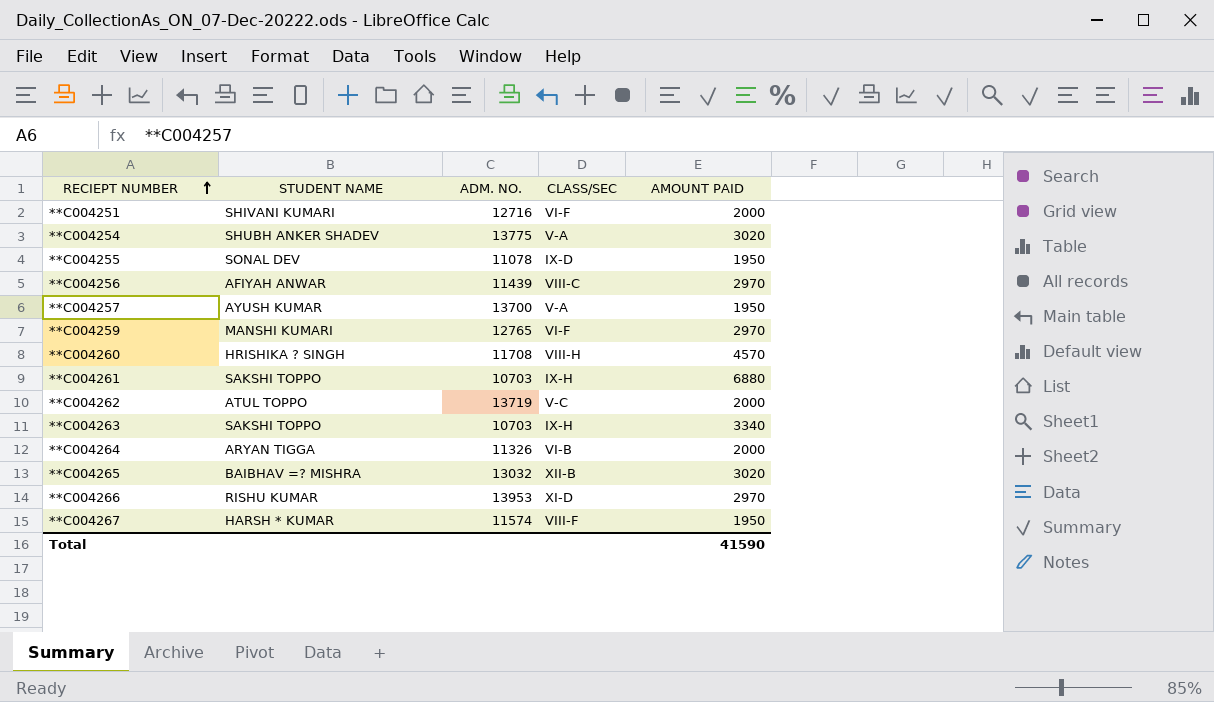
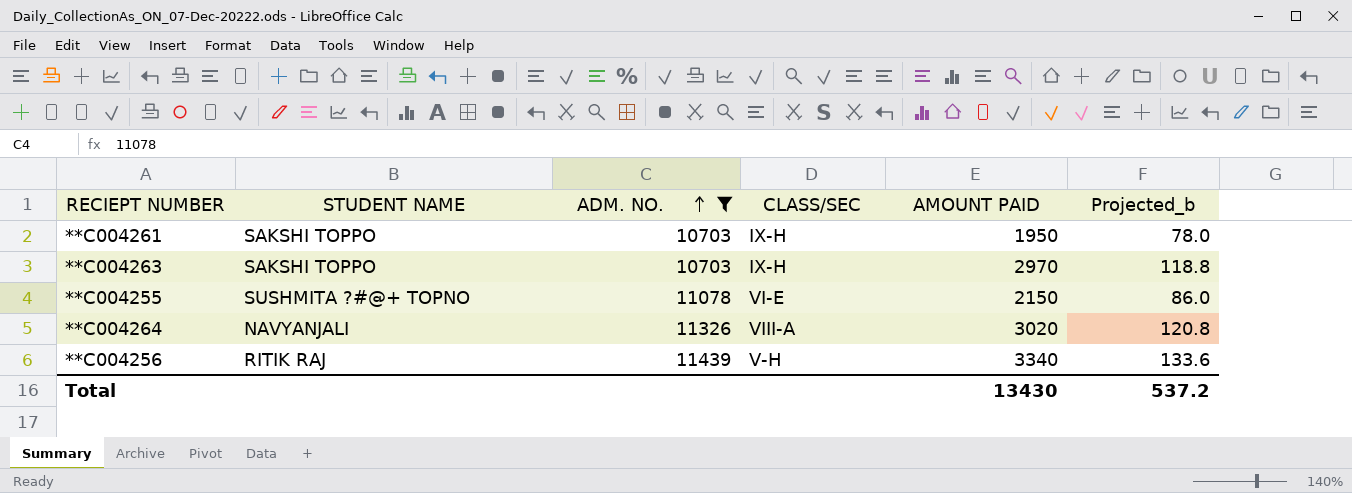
filter: none -> ADM. NO. <= 11439
row order: RECIEPT NUMBER ascending -> ADM. NO. ascending
column Projected_b | formula: none -> [AMOUNT PAID] * 0.04
**C004261 | AMOUNT PAID: 6880 -> 1950
**C004263 | AMOUNT PAID: 3340 -> 2970
**C004255 | STUDENT NAME: SONAL DEV -> SUSHMITA ?#@+ TOPNO
**C004255 | CLASS/SEC: IX-D -> VI-E
**C004255 | AMOUNT PAID: 1950 -> 2150
**C004264 | STUDENT NAME: ARYAN TIGGA -> NAVYANJALI
**C004264 | CLASS/SEC: VI-B -> VIII-A
**C004264 | AMOUNT PAID: 2000 -> 3020
**C004256 | STUDENT NAME: AFIYAH ANWAR -> RITIK RAJ
**C004256 | CLASS/SEC: VIII-C -> V-H
**C004256 | AMOUNT PAID: 2970 -> 3340
Total | AMOUNT PAID: 41590 -> 13430

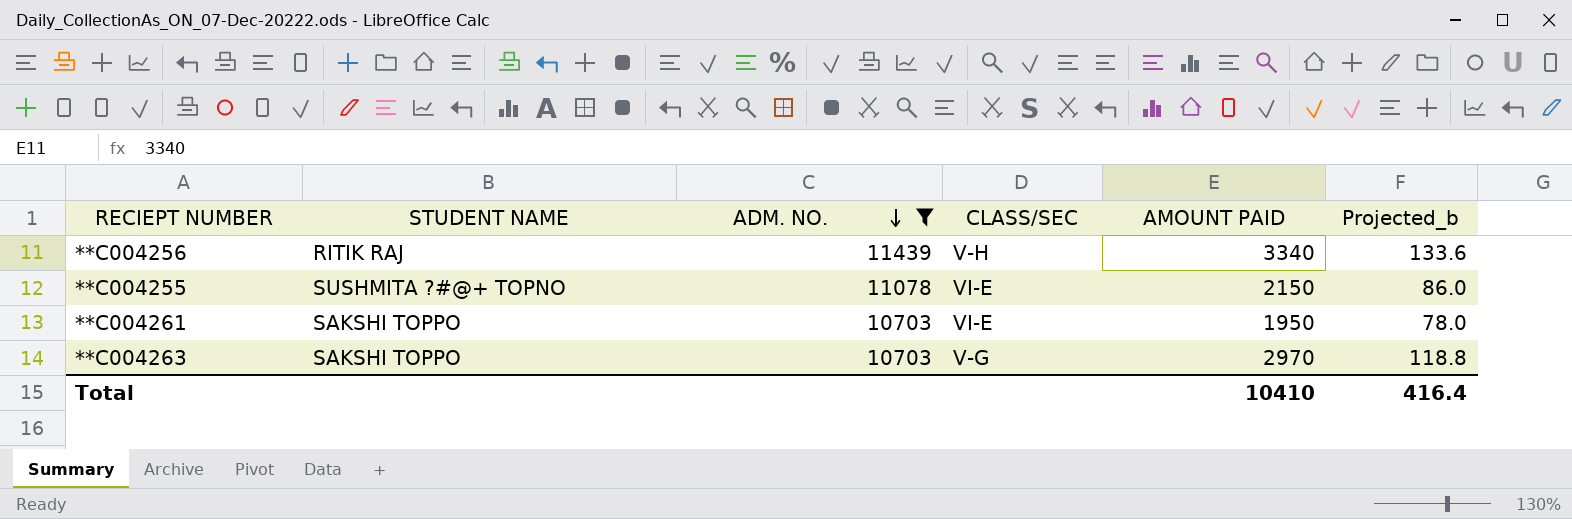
row order: ADM. NO. ascending -> ADM. NO. descending
row **C004264: NAVYANJALI | 11326 | VIII-A | 3020 | 120.8 -> none
**C004261 | CLASS/SEC: IX-H -> VI-E
**C004263 | CLASS/SEC: IX-H -> V-G
Total | AMOUNT PAID: 13430 -> 10410
Total | Projected_b: 537.2 -> 416.4

